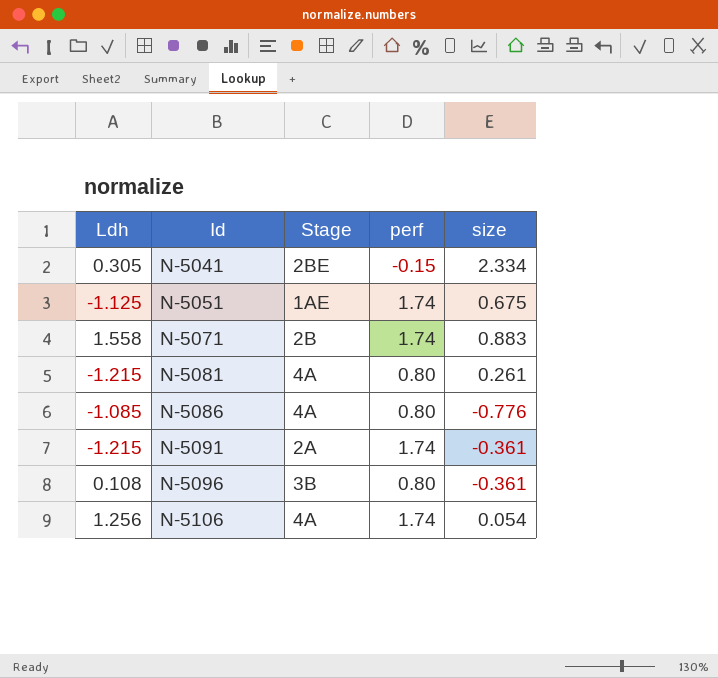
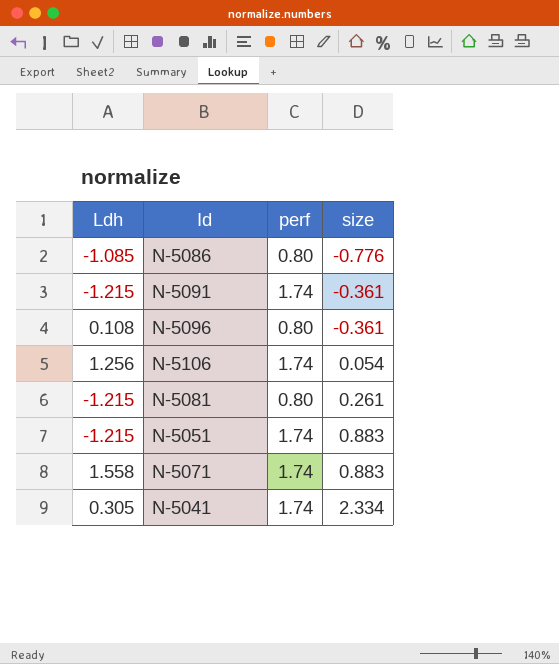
row order: Id ascending -> size ascending
column Stage | position: 3 -> none
N-5051 | Ldh: -1.125 -> -1.215
N-5051 | size: 0.675 -> 0.883
N-5041 | perf: -0.15 -> 1.74

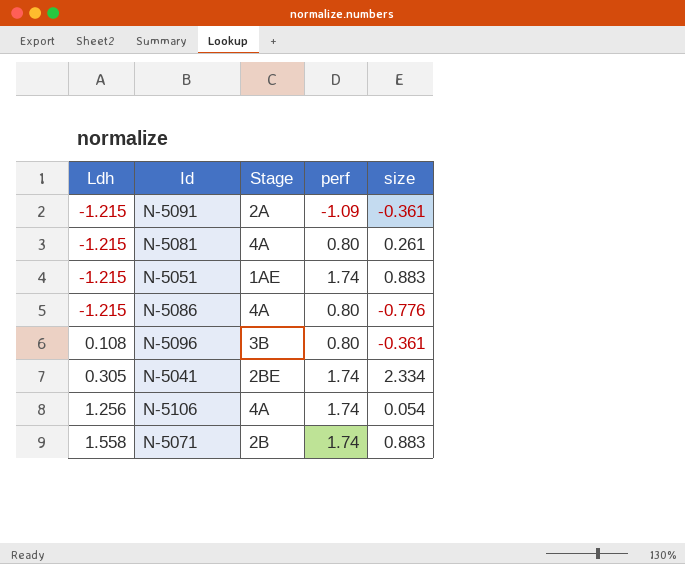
row order: size ascending -> Ldh ascending
column Stage | position: none -> 3
N-5091 | perf: 1.74 -> -1.09
N-5086 | Ldh: -1.085 -> -1.215

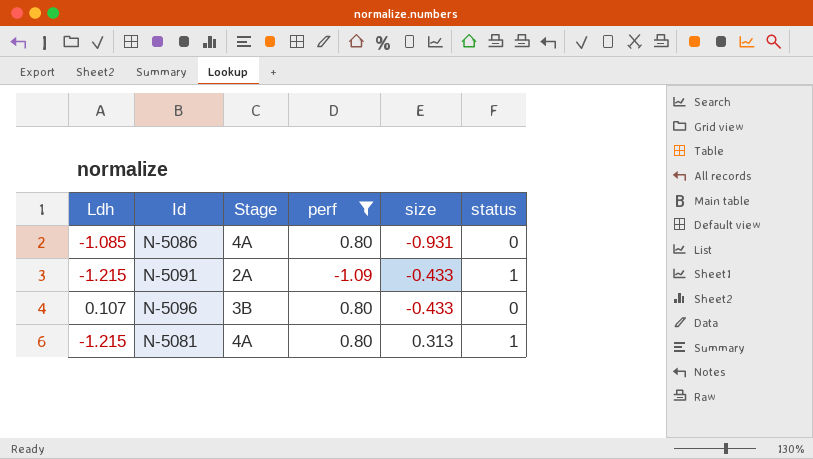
filter: none -> perf != 1.74
row order: Ldh ascending -> size ascending
column status | position: none -> 6
N-5086 | Ldh: -1.215 -> -1.085
N-5086 | size: -0.776 -> -0.931
N-5091 | size: -0.361 -> -0.433
N-5096 | Ldh: 0.108 -> 0.107
N-5096 | size: -0.361 -> -0.433
N-5081 | size: 0.261 -> 0.313

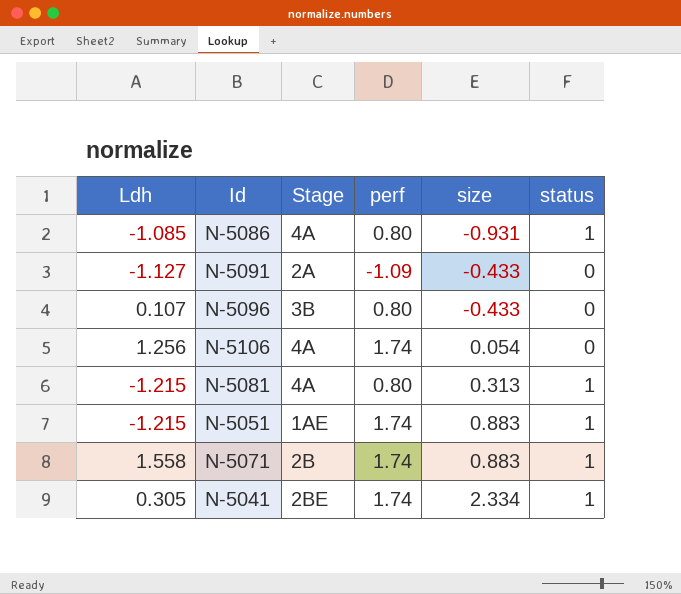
filter: perf != 1.74 -> none
N-5086 | status: 0 -> 1
N-5091 | Ldh: -1.215 -> -1.127
N-5091 | status: 1 -> 0

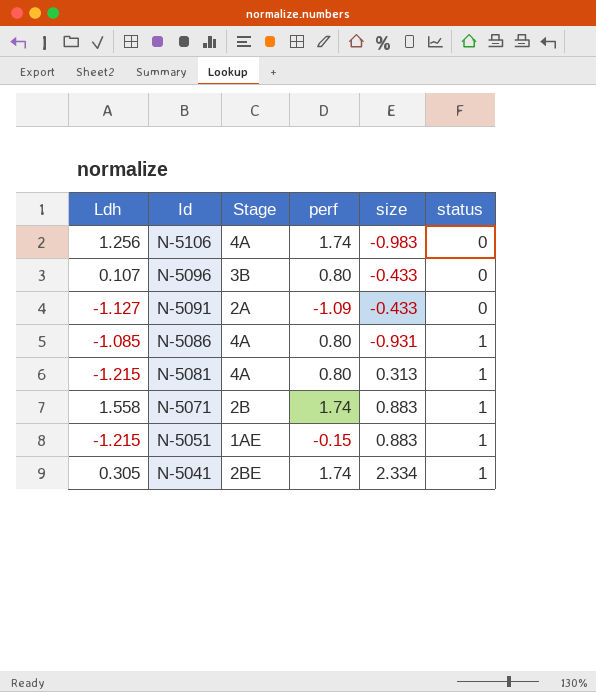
row order: size ascending -> Id descending
N-5106 | size: 0.054 -> -0.983
N-5051 | perf: 1.74 -> -0.15

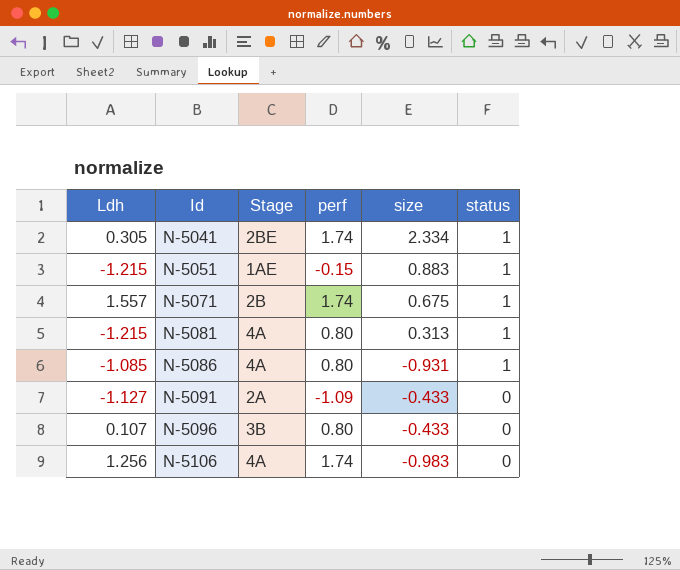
row order: Id descending -> Id ascending
N-5071 | Ldh: 1.558 -> 1.557
N-5071 | size: 0.883 -> 0.675

